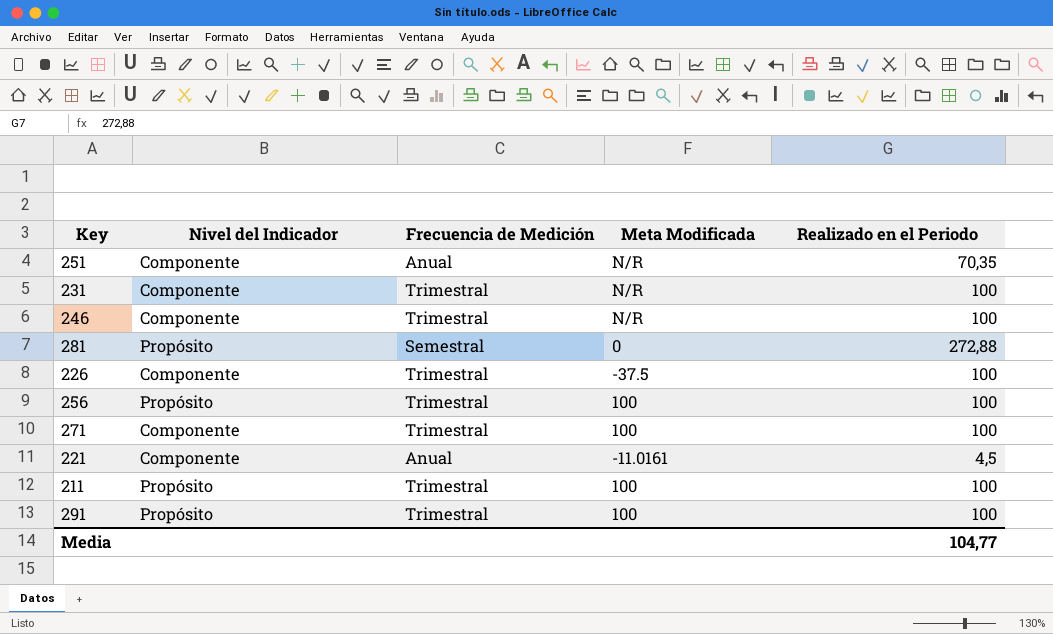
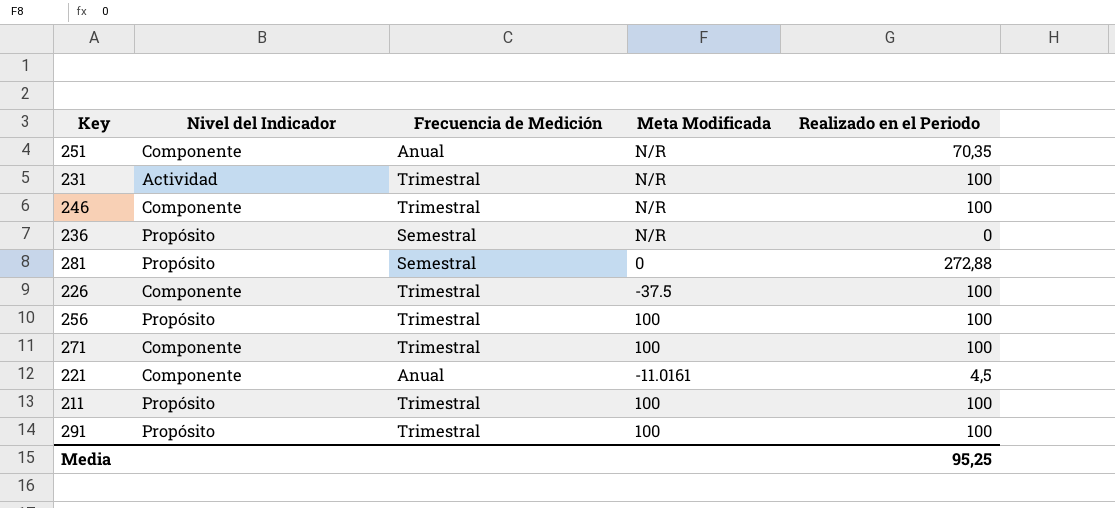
231 | Nivel del Indicador: Componente -> Actividad
row 236: none -> Propósito | Semestral | N/R | 0
Media | Realizado en el Periodo: 104,77 -> 95,25

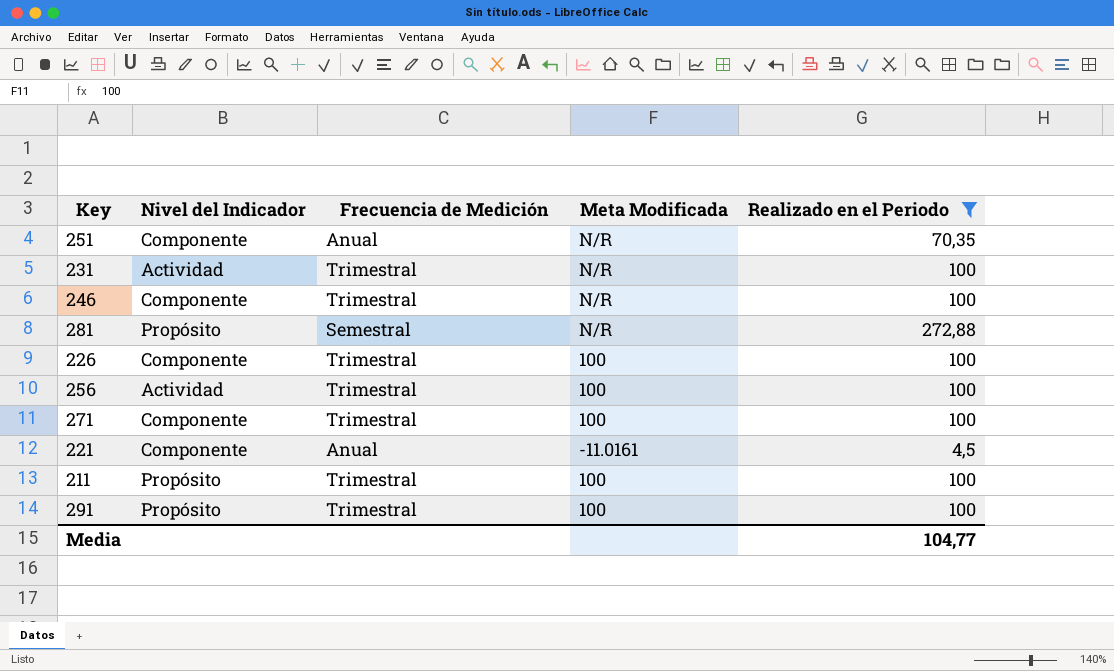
filter: none -> Realizado en el Periodo != 0
281 | Meta Modificada: 0 -> N/R
226 | Meta Modificada: -37.5 -> 100
256 | Nivel del Indicador: Propósito -> Actividad
Media | Realizado en el Periodo: 95,25 -> 104,77

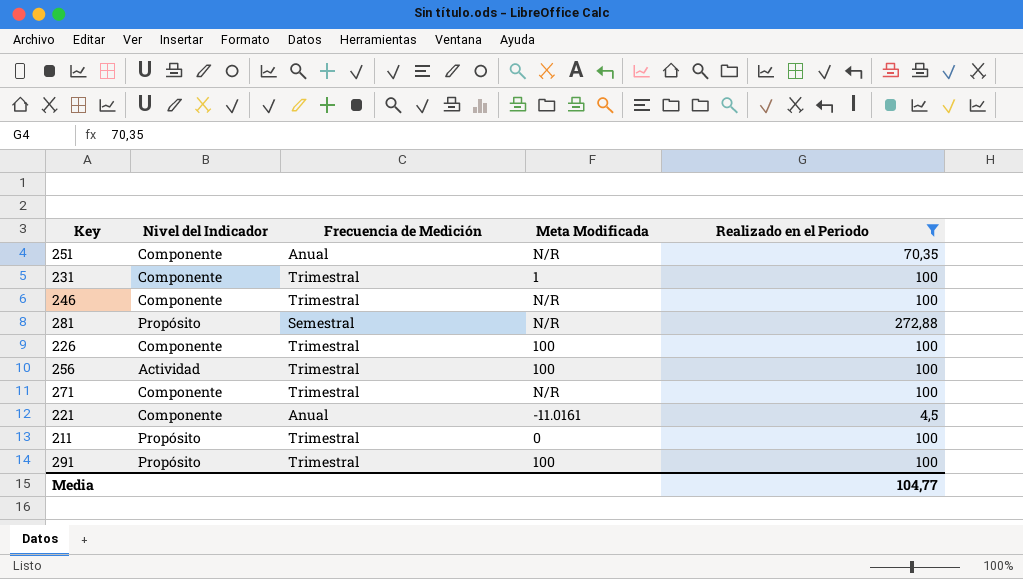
231 | Nivel del Indicador: Actividad -> Componente
231 | Meta Modificada: N/R -> 1
271 | Meta Modificada: 100 -> N/R
211 | Meta Modificada: 100 -> 0

